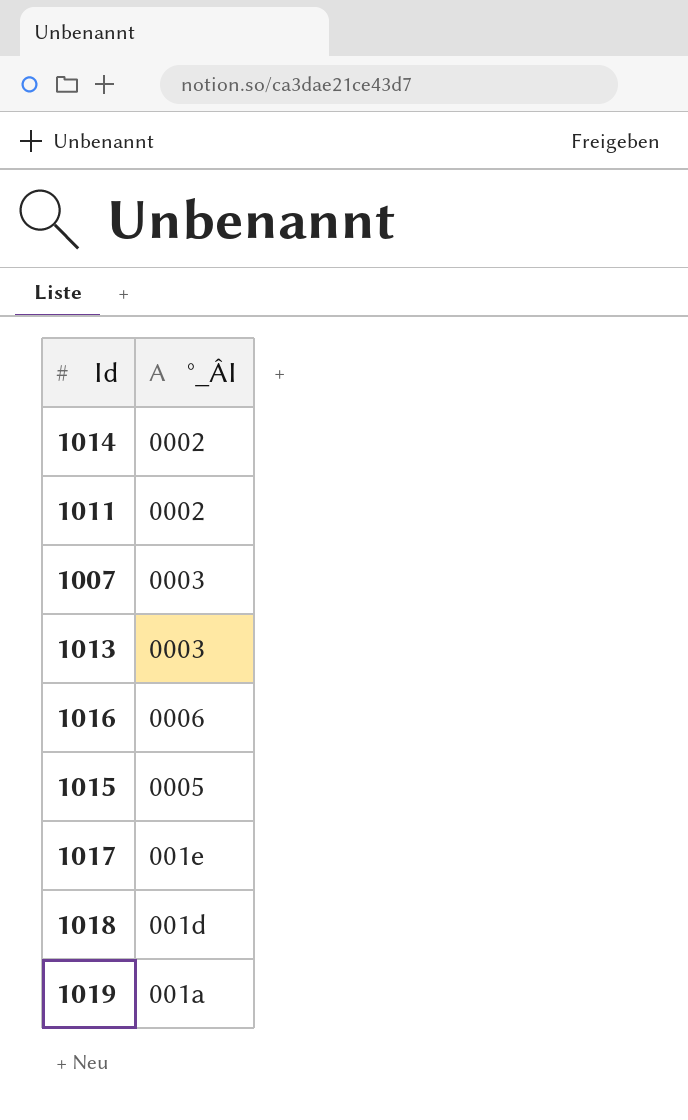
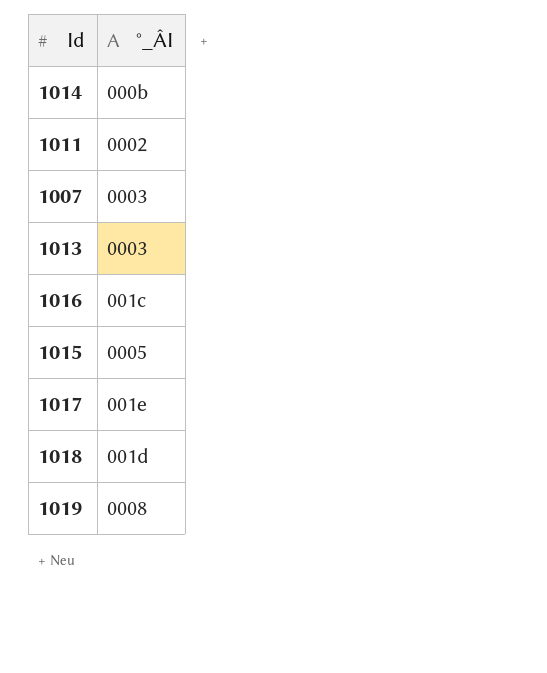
1014 | °_ÂI: 0002 -> 000b
1016 | °_ÂI: 0006 -> 001c
1019 | °_ÂI: 001a -> 0008

